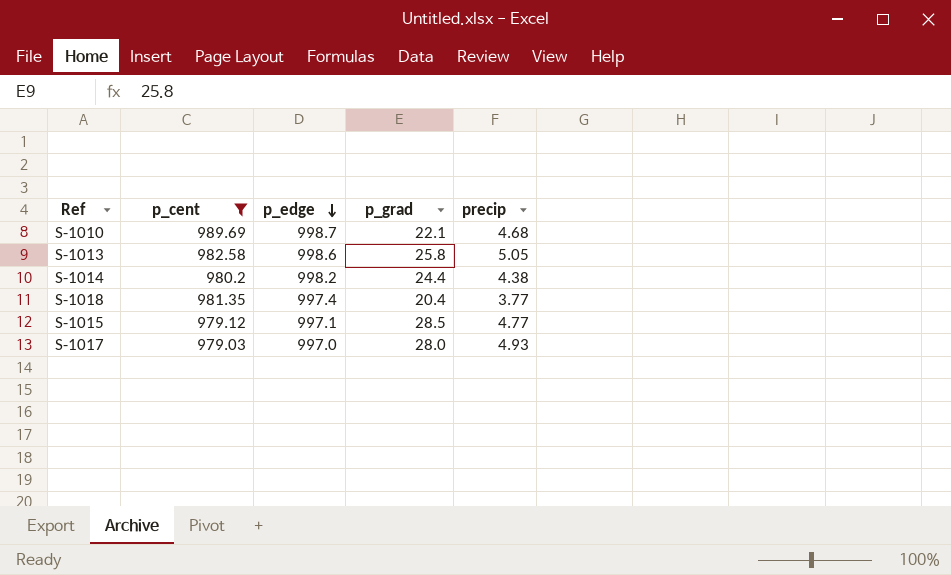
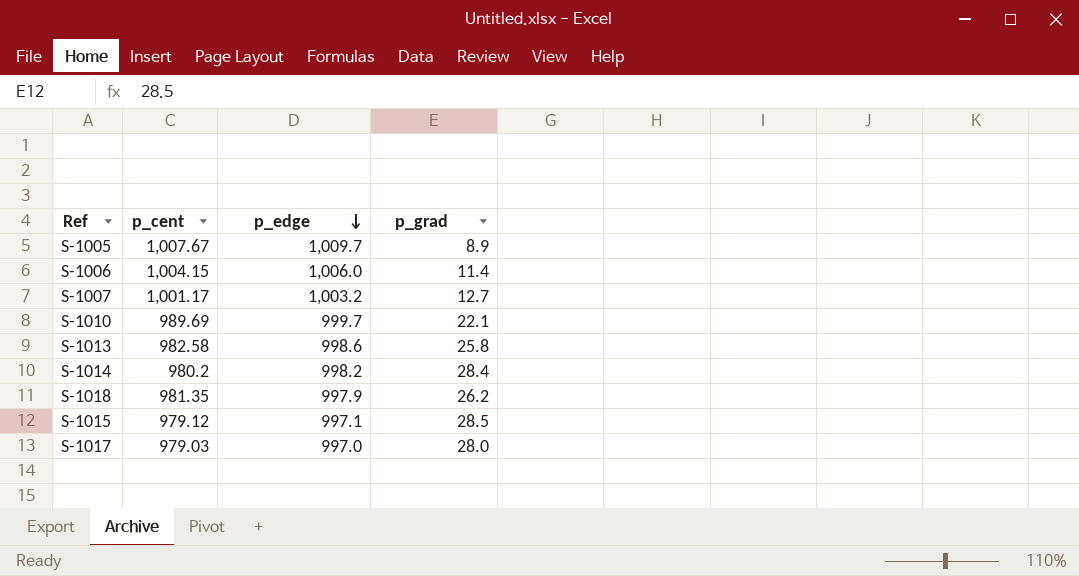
filter: p_cent <= 989.69 -> none
column precip | position: 5 -> none
S-1010 | p_edge: 998.7 -> 999.7
S-1014 | p_grad: 24.4 -> 28.4
S-1018 | p_edge: 997.4 -> 997.9
S-1018 | p_grad: 20.4 -> 26.2

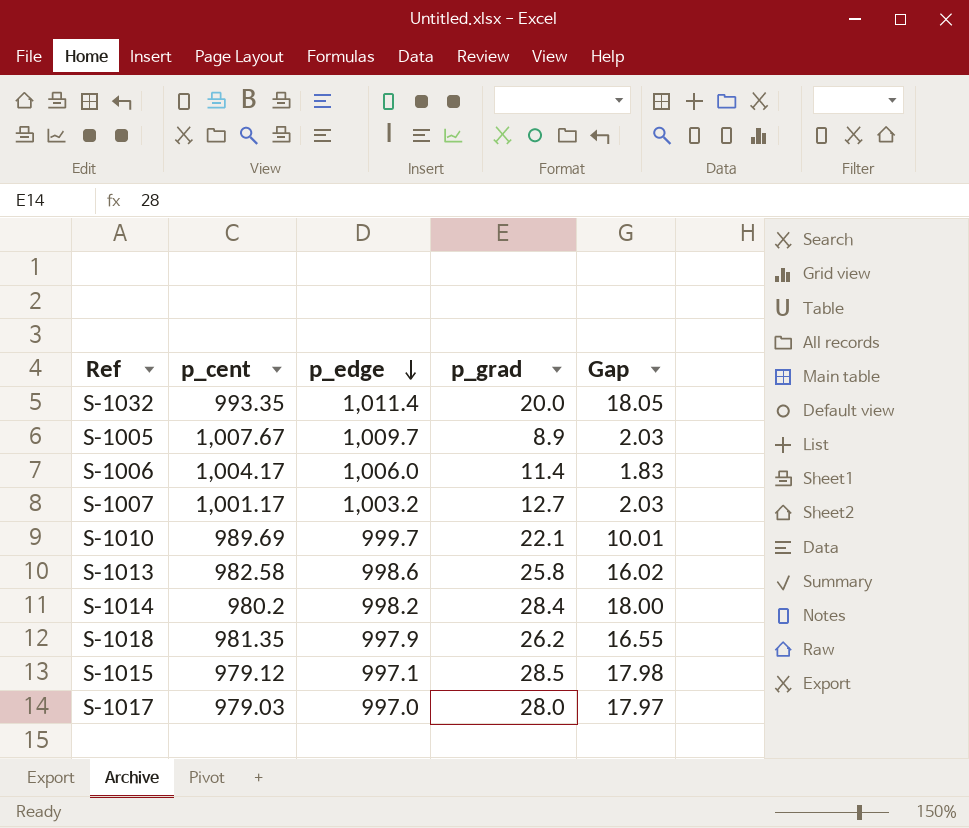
column Gap | formula: none -> [p_edge] - [p_cent]
row S-1032: none -> 993.35 | 1,011.4 | 20.0 | 18.05
S-1006 | p_cent: 1,004.15 -> 1,004.17

